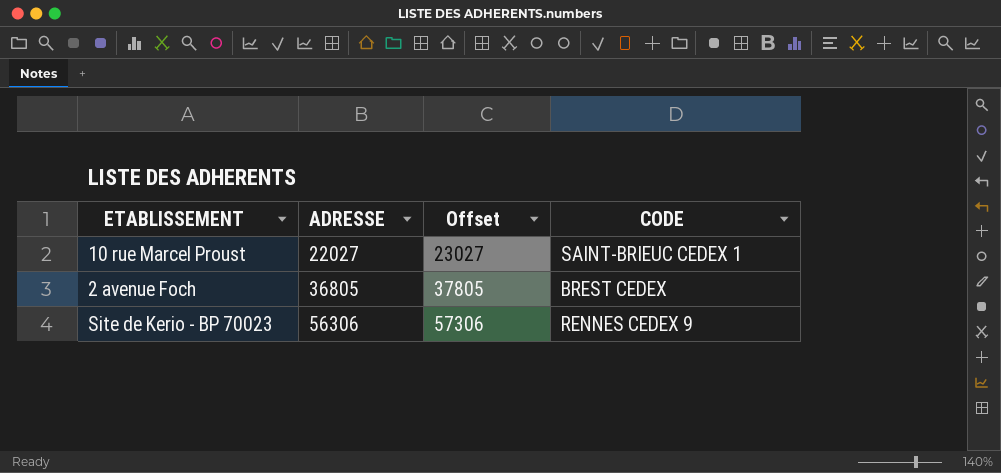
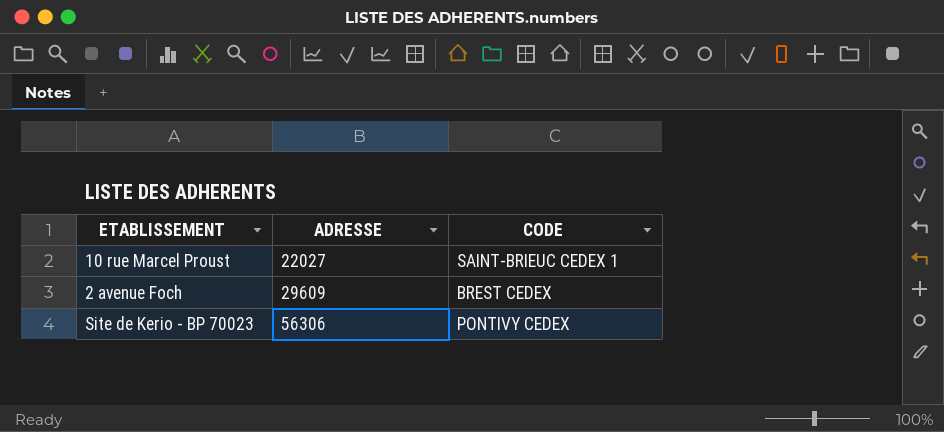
column Offset | formula: [ADRESSE] + 1000 -> none
2 avenue Foch | ADRESSE: 36805 -> 29609
Site de Kerio - BP 70023 | CODE: RENNES CEDEX 9 -> PONTIVY CEDEX

